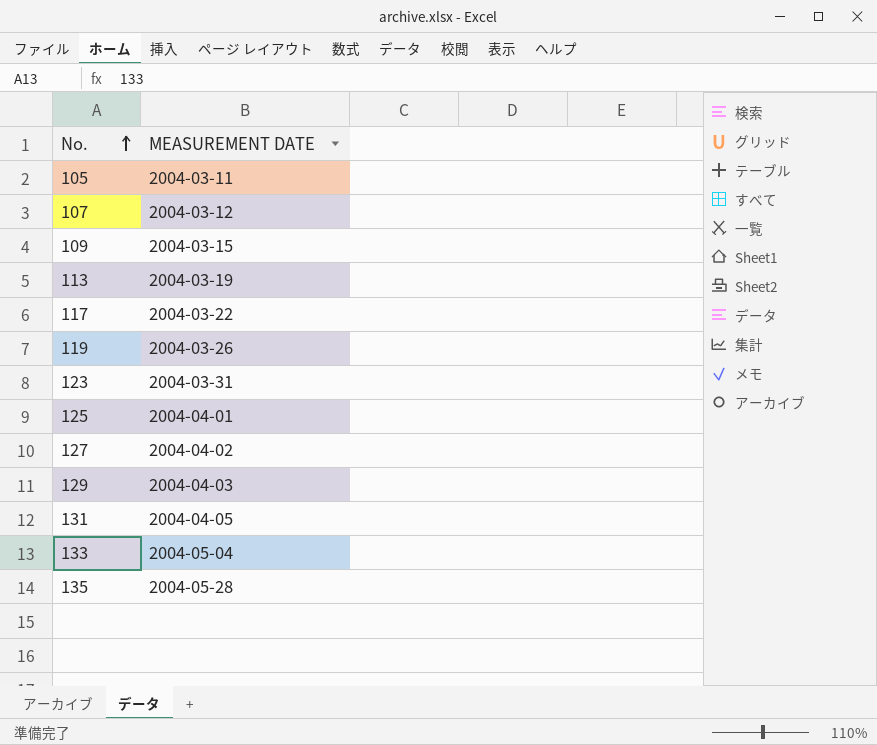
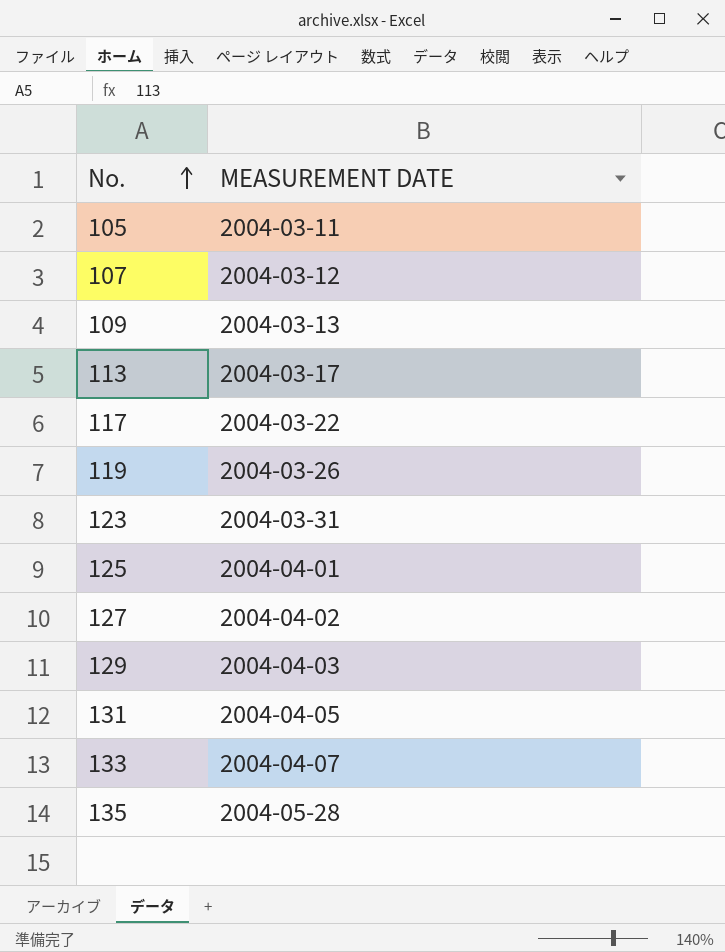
109 | MEASUREMENT DATE: 2004-03-15 -> 2004-03-13
113 | MEASUREMENT DATE: 2004-03-19 -> 2004-03-17
133 | MEASUREMENT DATE: 2004-05-04 -> 2004-04-07

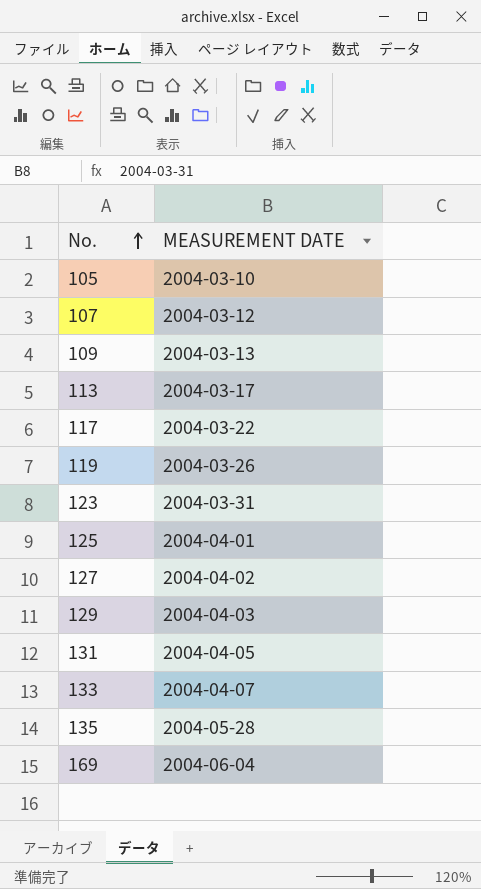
105 | MEASUREMENT DATE: 2004-03-11 -> 2004-03-10
row 169: none -> 2004-06-04

